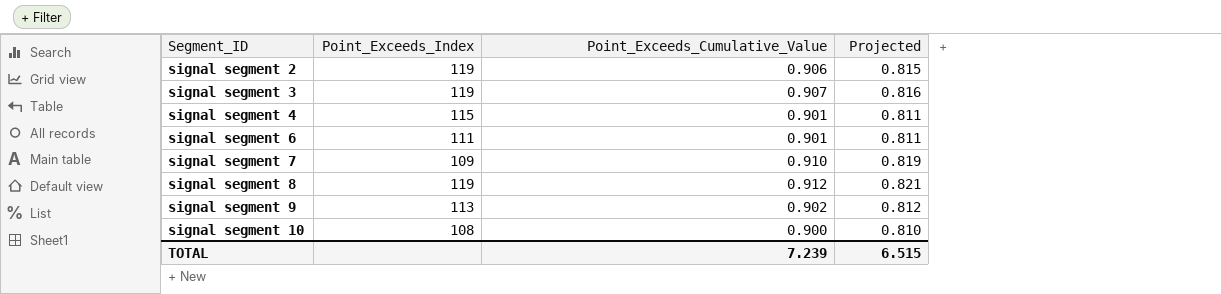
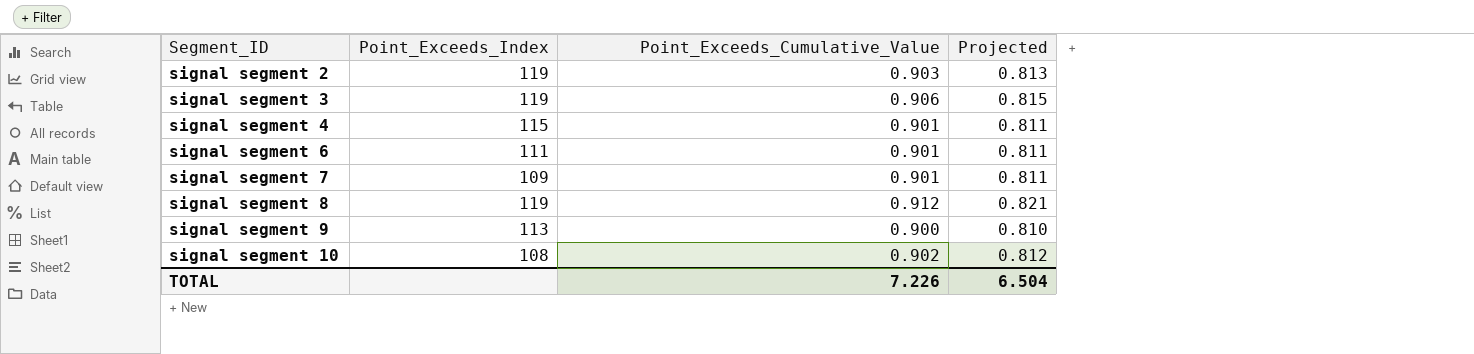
signal segment 2 | Point_Exceeds_Cumulative_Value: 0.906 -> 0.903
signal segment 2 | Projected: 0.815 -> 0.813
signal segment 3 | Point_Exceeds_Cumulative_Value: 0.907 -> 0.906
signal segment 3 | Projected: 0.816 -> 0.815
signal segment 7 | Point_Exceeds_Cumulative_Value: 0.910 -> 0.901
signal segment 7 | Projected: 0.819 -> 0.811
signal segment 9 | Point_Exceeds_Cumulative_Value: 0.902 -> 0.900
signal segment 9 | Projected: 0.812 -> 0.810
signal segment 10 | Point_Exceeds_Cumulative_Value: 0.900 -> 0.902
signal segment 10 | Projected: 0.810 -> 0.812
TOTAL | Point_Exceeds_Cumulative_Value: 7.239 -> 7.226
TOTAL | Projected: 6.515 -> 6.504

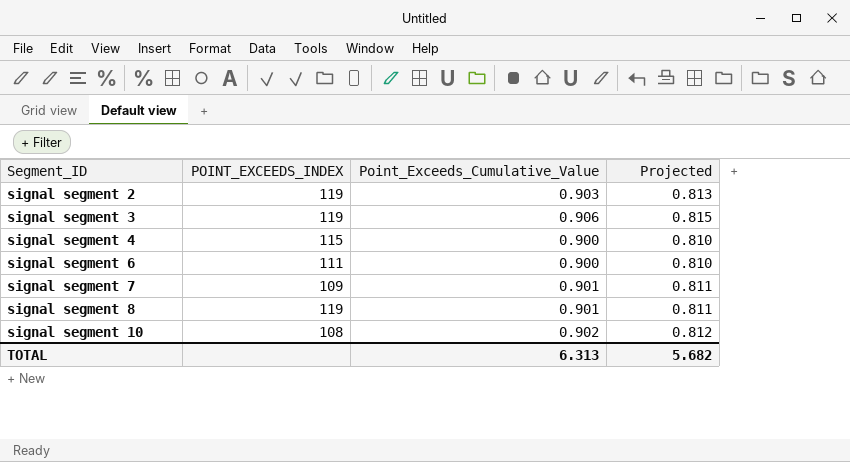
column name: Point_Exceeds_Index -> POINT_EXCEEDS_INDEX
row signal segment 9: 113 | 0.900 | 0.810 -> none
signal segment 4 | Point_Exceeds_Cumulative_Value: 0.901 -> 0.900
signal segment 4 | Projected: 0.811 -> 0.810
signal segment 6 | Point_Exceeds_Cumulative_Value: 0.901 -> 0.900
signal segment 6 | Projected: 0.811 -> 0.810
signal segment 8 | Point_Exceeds_Cumulative_Value: 0.912 -> 0.901
signal segment 8 | Projected: 0.821 -> 0.811
TOTAL | Point_Exceeds_Cumulative_Value: 7.226 -> 6.313
TOTAL | Projected: 6.504 -> 5.682

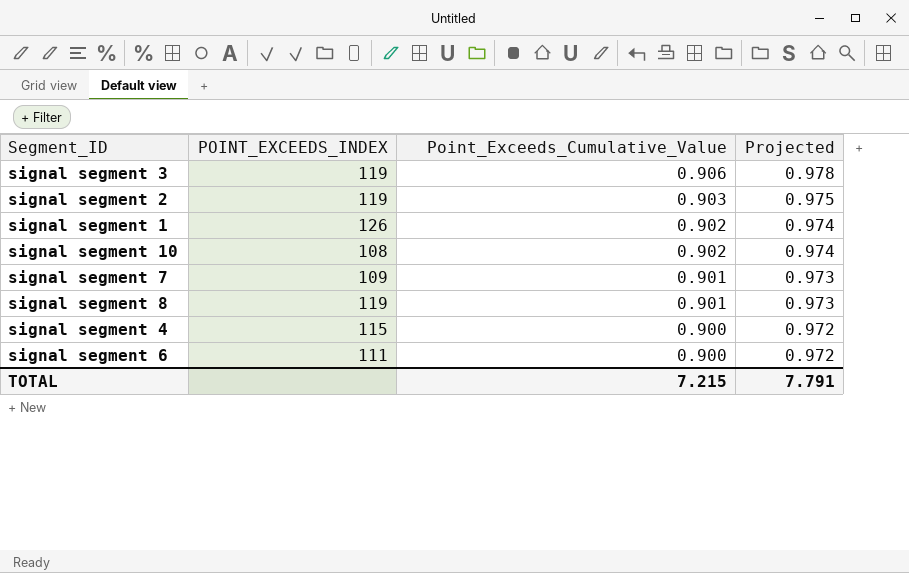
row order: Segment_ID ascending -> Point_Exceeds_Cumulative_Value descending
column Projected | formula: [Point_Exceeds_Cumulative_Value] * 0.9 -> [Point_Exceeds_Cumulative_Value] * 1.08
row signal segment 1: none -> 126 | 0.902 | 0.974
TOTAL | Point_Exceeds_Cumulative_Value: 6.313 -> 7.215
TOTAL | Projected: 5.682 -> 7.791

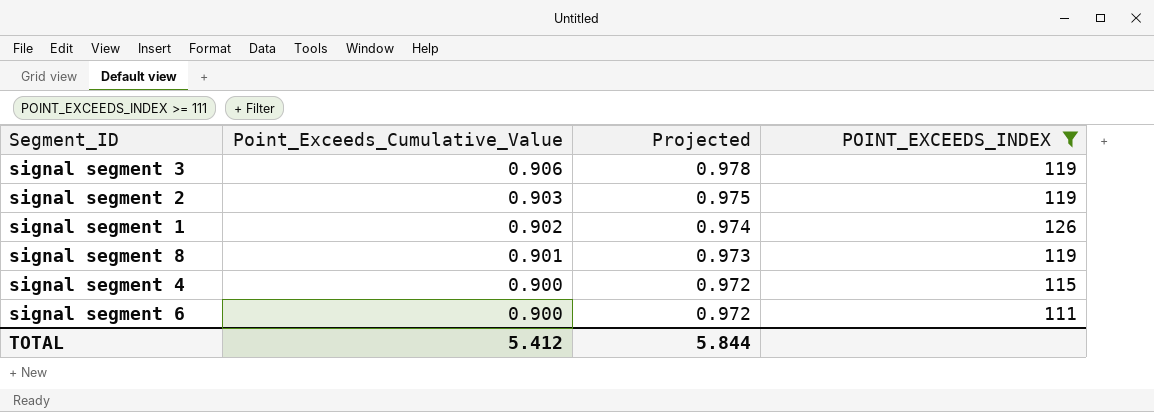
filter: none -> POINT_EXCEEDS_INDEX >= 111
column POINT_EXCEEDS_INDEX | position: 2 -> 4
TOTAL | Point_Exceeds_Cumulative_Value: 7.215 -> 5.412
TOTAL | Projected: 7.791 -> 5.844

